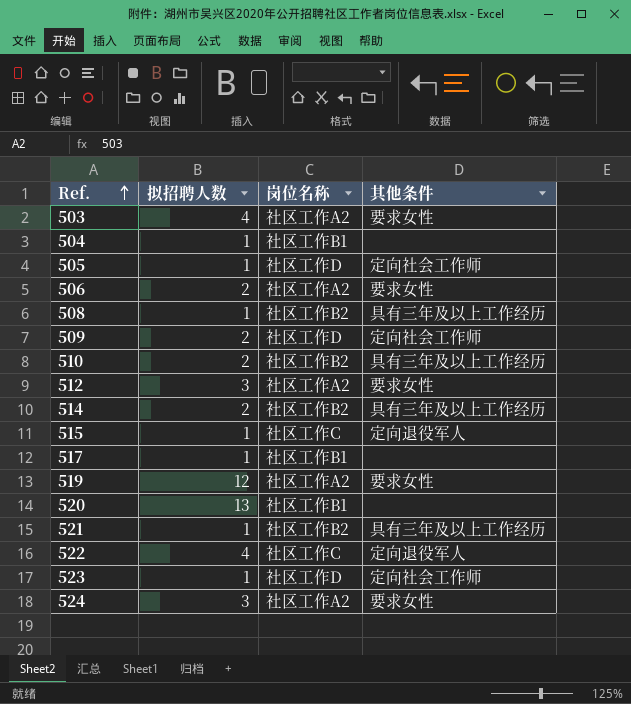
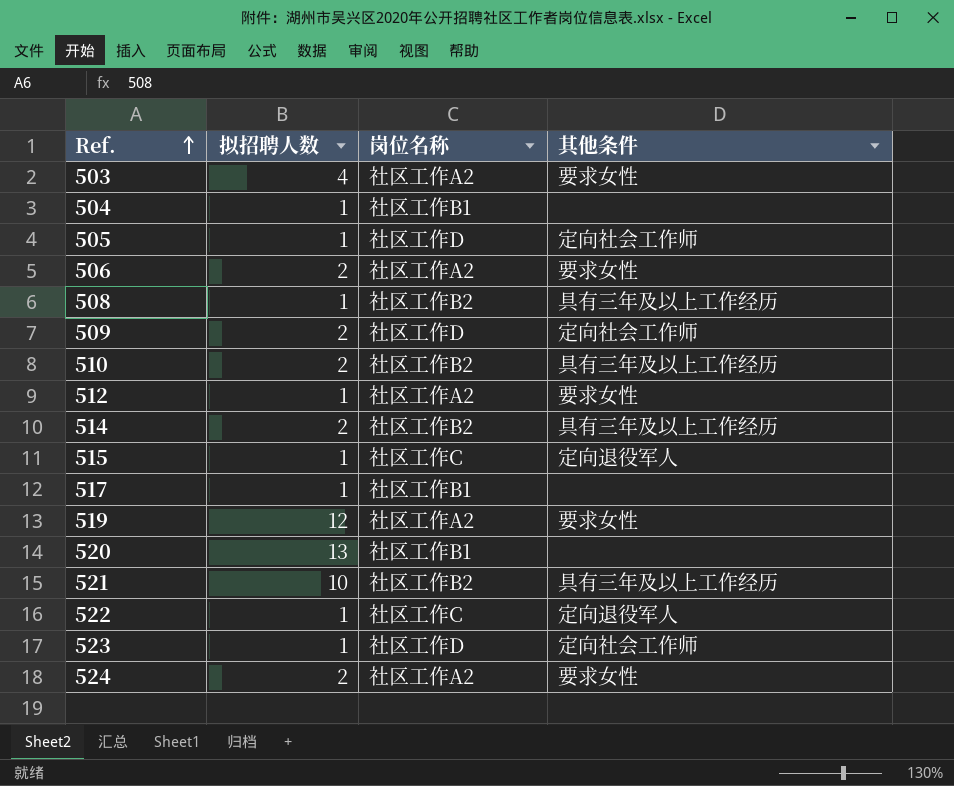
512 | 拟招聘人数: 3 -> 1
521 | 拟招聘人数: 1 -> 10
522 | 拟招聘人数: 4 -> 1
524 | 拟招聘人数: 3 -> 2

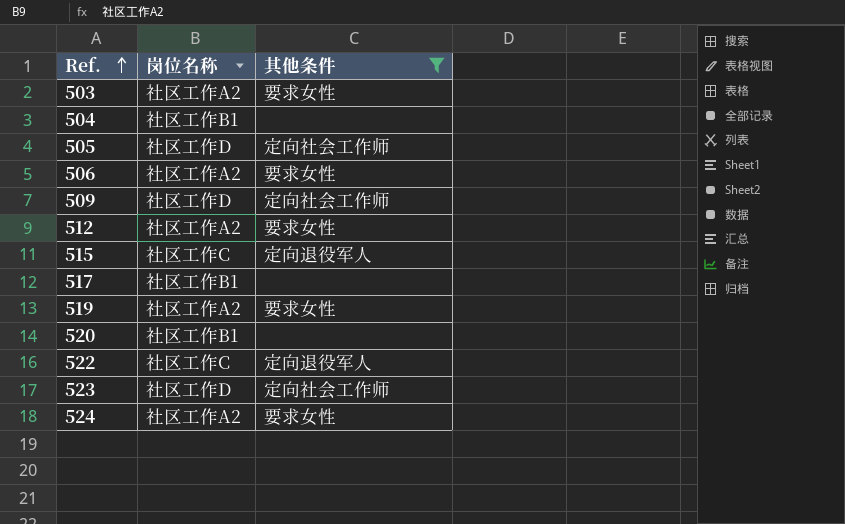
filter: none -> 其他条件 != 具有三年及以上工作经历
column 拟招聘人数 | position: 2 -> none

